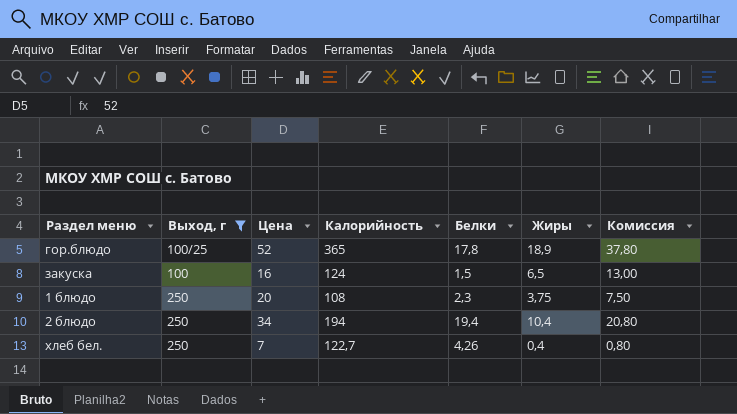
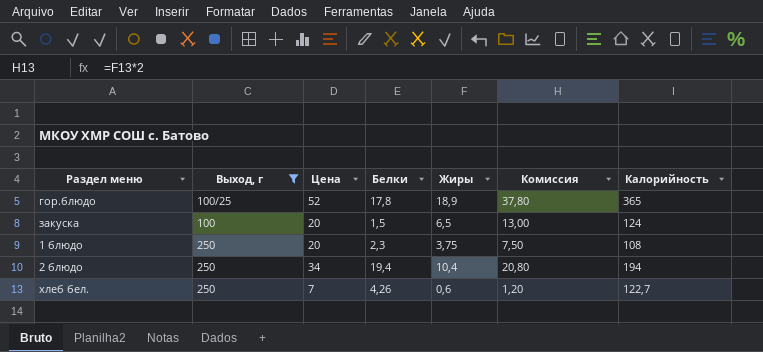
column Калорийность | position: 4 -> 7
закуска | Цена: 16 -> 20
хлеб бел. | Жиры: 0,4 -> 0,6
хлеб бел. | Комиссия: 0,80 -> 1,20

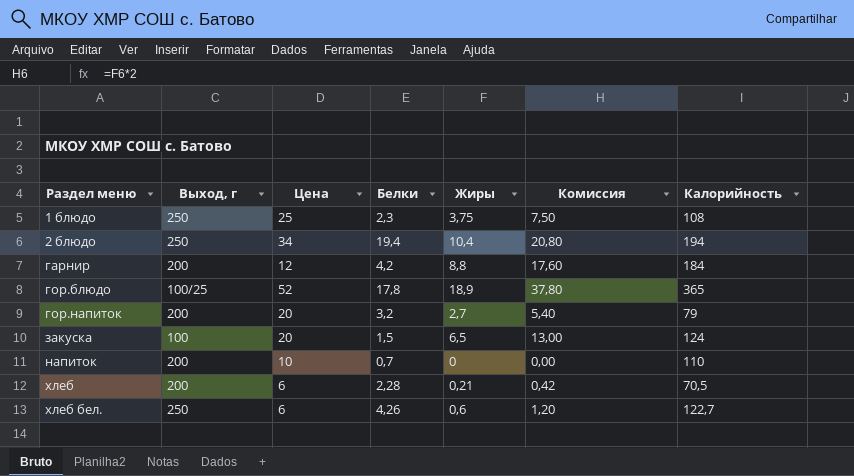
filter: Выход, г != 200 -> none
row order: none -> Раздел меню ascending
1 блюдо | Цена: 20 -> 25
хлеб бел. | Цена: 7 -> 6

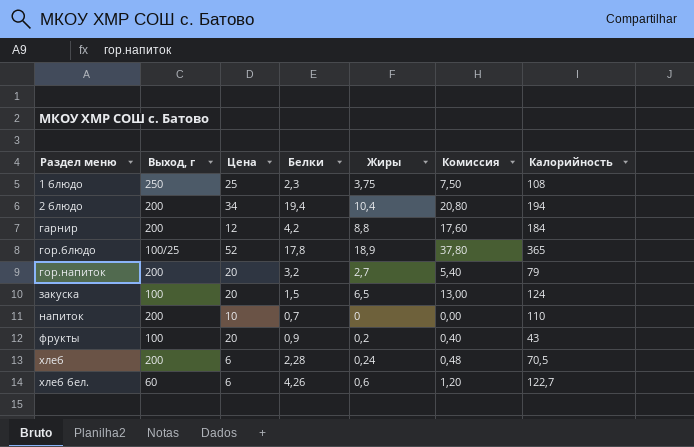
2 блюдо | Выход, г: 250 -> 200
row фрукты: none -> 100 | 20 | 0,9 | 0,2 | 0,40 | 43
хлеб | Жиры: 0,21 -> 0,24
хлеб | Комиссия: 0,42 -> 0,48
хлеб бел. | Выход, г: 250 -> 60

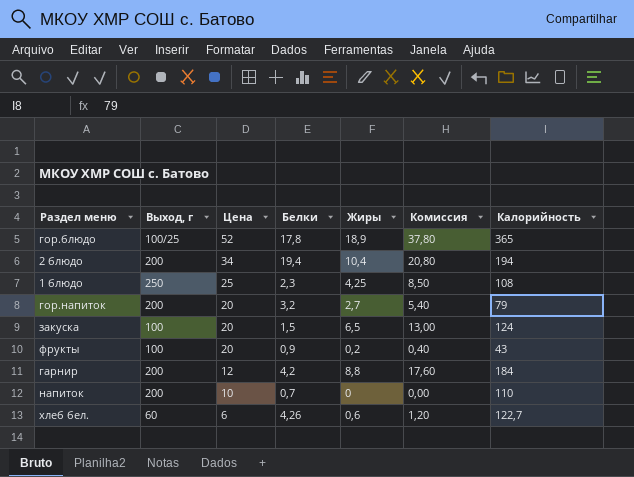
row order: Раздел меню ascending -> Цена descending
row хлеб: 200 | 6 | 2,28 | 0,24 | 0,48 | 70,5 -> none
1 блюдо | Жиры: 3,75 -> 4,25
1 блюдо | Комиссия: 7,50 -> 8,50

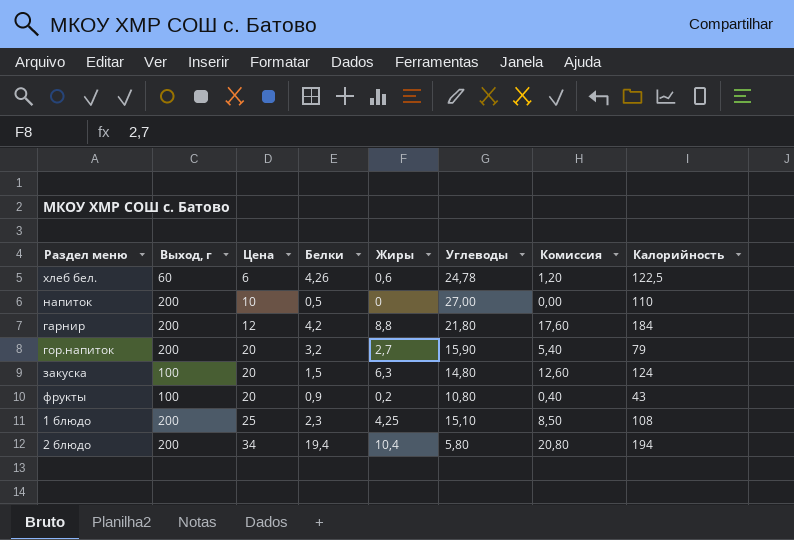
row order: Цена descending -> Цена ascending
column Углеводы | position: none -> 6
row гор.блюдо: 100/25 | 52 | 17,8 | 18,9 | 37,80 | 365 -> none
хлеб бел. | Калорийность: 122,7 -> 122,5
напиток | Белки: 0,7 -> 0,5
закуска | Жиры: 6,5 -> 6,3
закуска | Комиссия: 13,00 -> 12,60
1 блюдо | Выход, г: 250 -> 200

